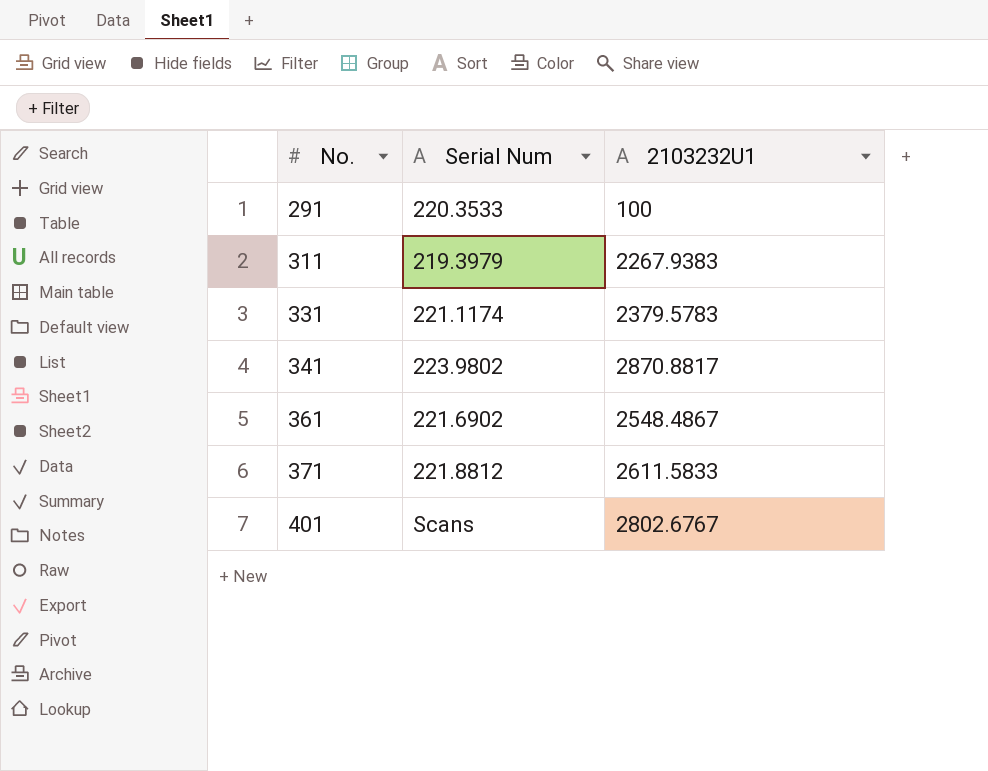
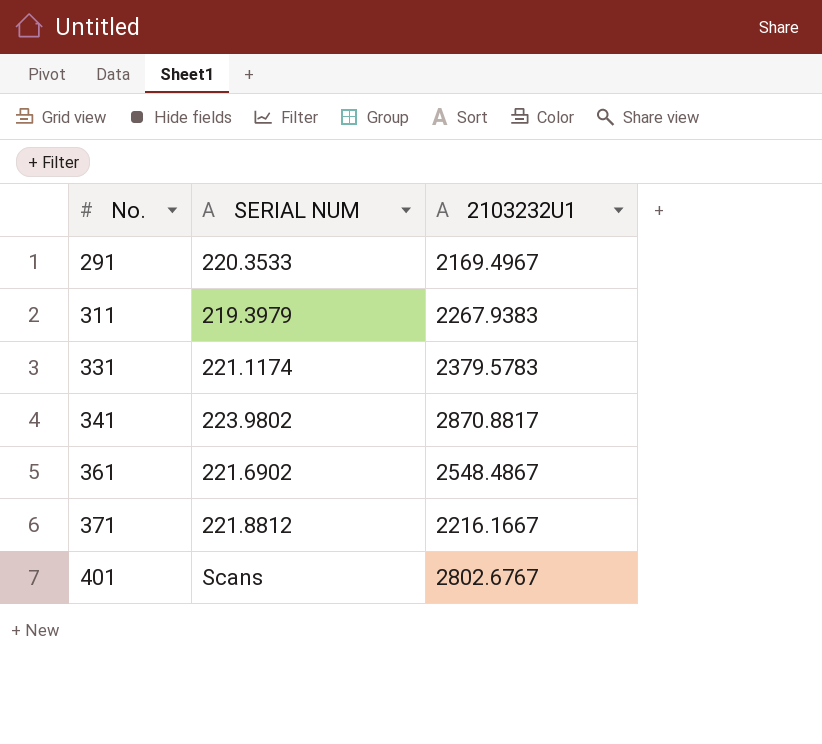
column name: Serial Num -> SERIAL NUM
291 | 2103232U1: 100 -> 2169.4967
371 | 2103232U1: 2611.5833 -> 2216.1667

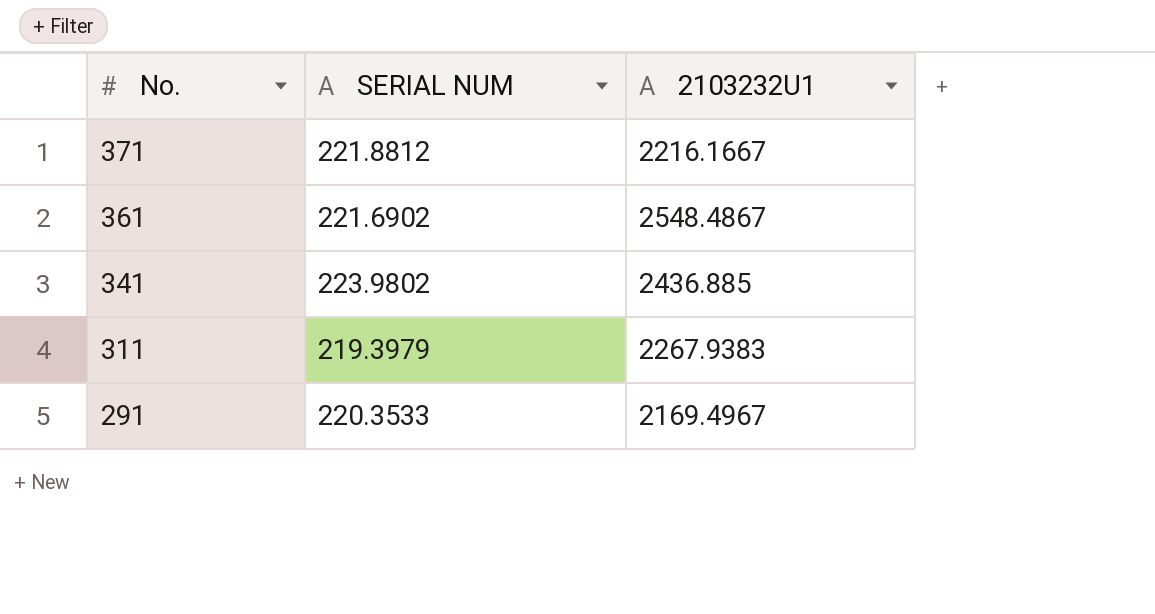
row order: No. ascending -> No. descending
row 331: 221.1174 | 2379.5783 -> none
row 401: Scans | 2802.6767 -> none
341 | 2103232U1: 2870.8817 -> 2436.885

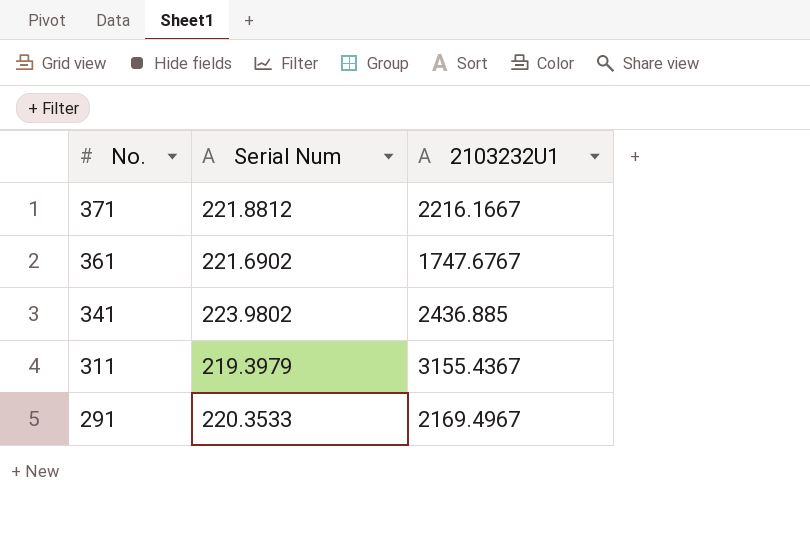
column name: SERIAL NUM -> Serial Num
361 | 2103232U1: 2548.4867 -> 1747.6767
311 | 2103232U1: 2267.9383 -> 3155.4367

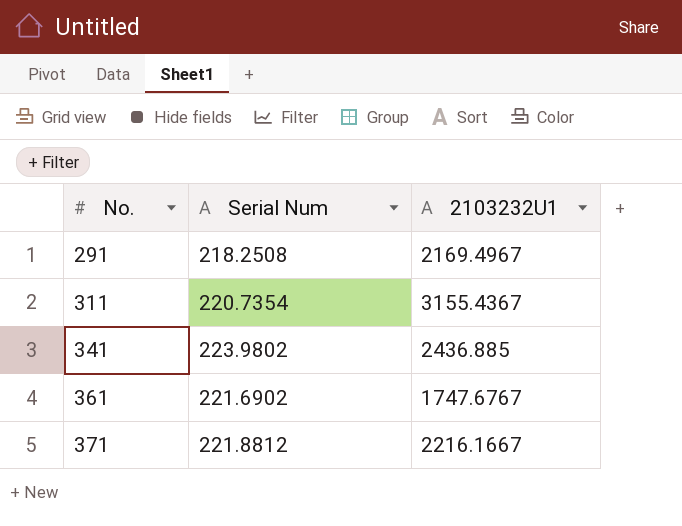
row order: No. descending -> No. ascending
291 | Serial Num: 220.3533 -> 218.2508
311 | Serial Num: 219.3979 -> 220.7354

